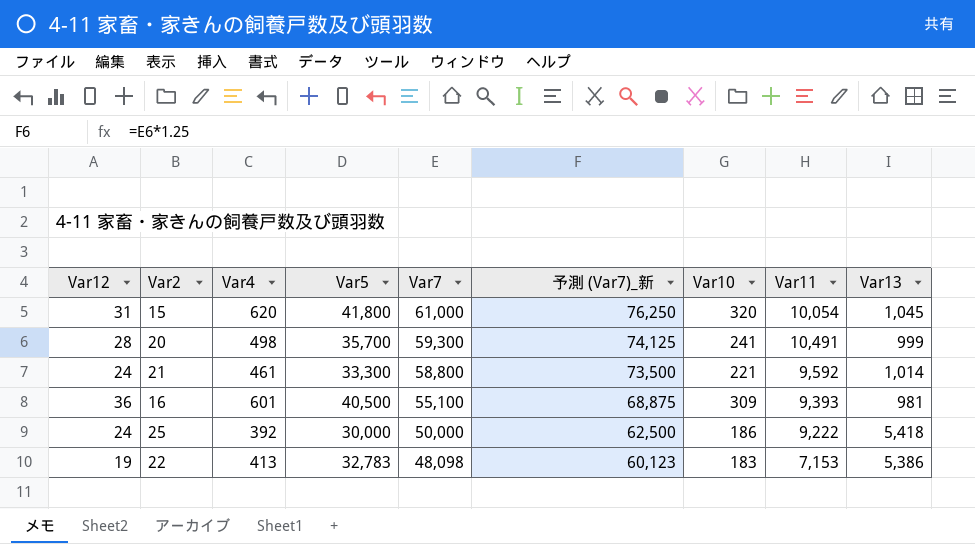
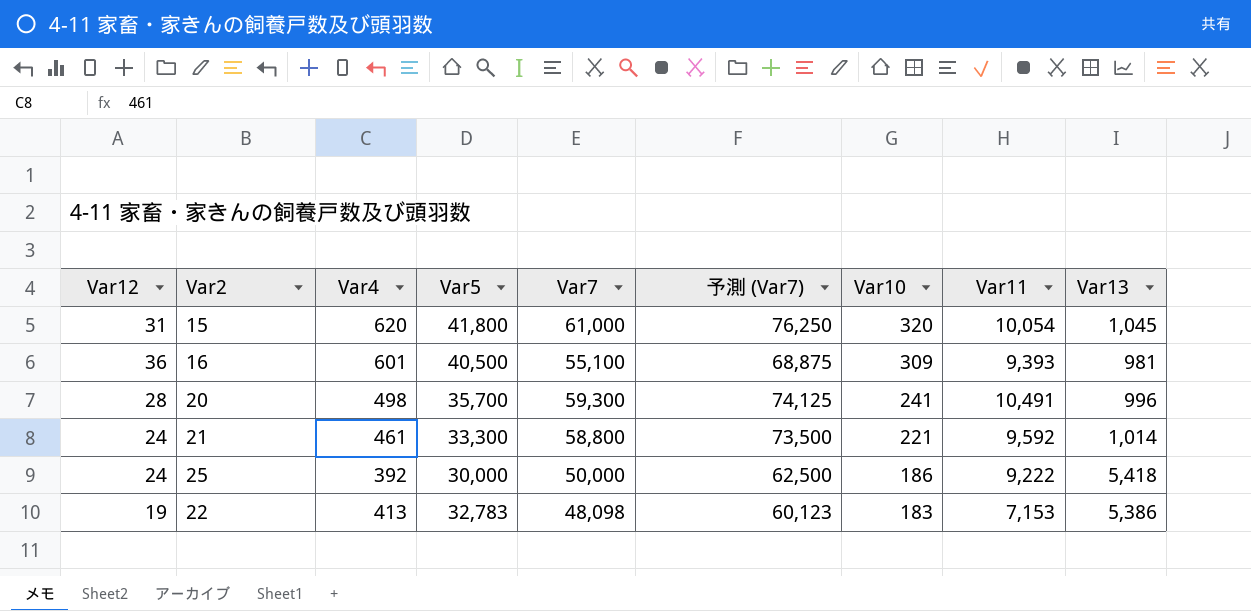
row order: Var7 descending -> Var10 descending
column name: 予測 (Var7)_新 -> 予測 (Var7)
20 | Var13: 999 -> 996

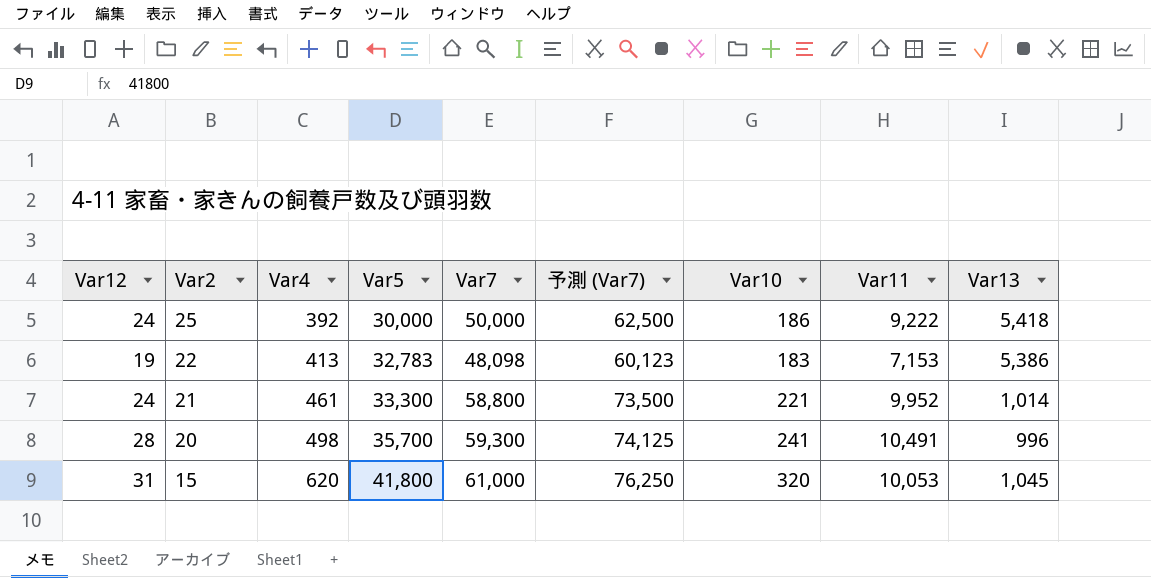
row order: Var10 descending -> Var2 descending
row 16: 36 | 601 | 40,500 | 55,100 | 68,875 | 309 | 9,393 | 981 -> none
21 | Var11: 9,592 -> 9,952
15 | Var11: 10,054 -> 10,053

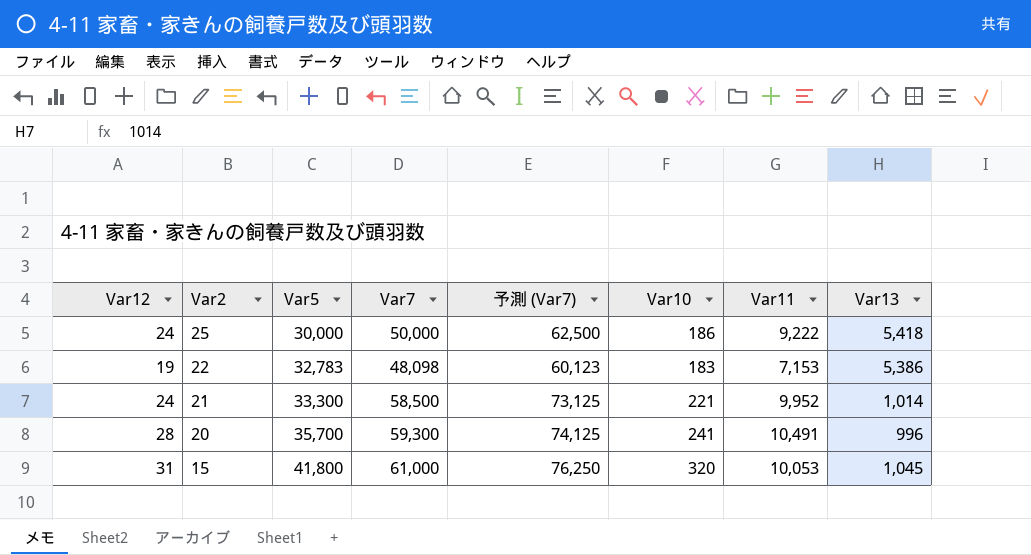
column Var4 | position: 3 -> none
21 | Var7: 58,800 -> 58,500
21 | 予測 (Var7): 73,500 -> 73,125

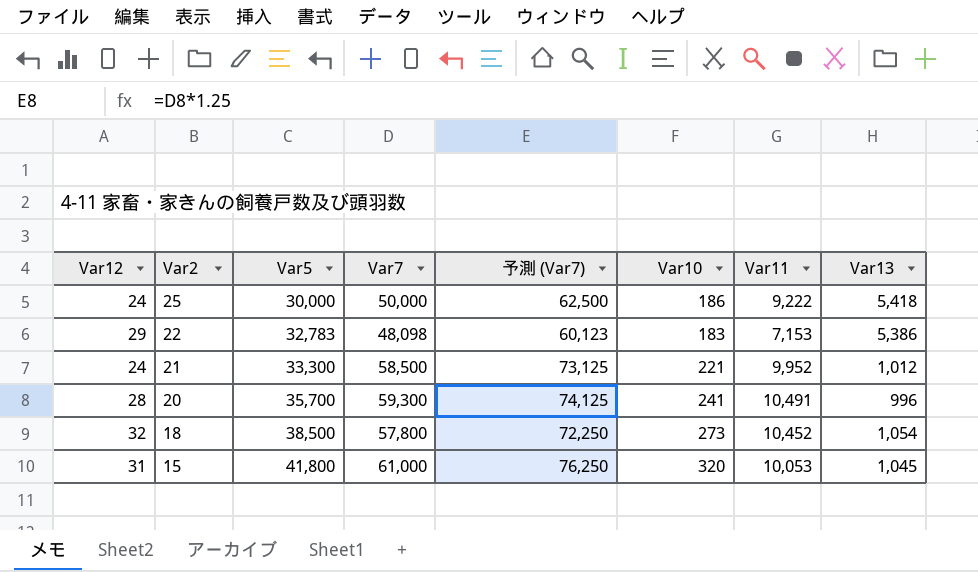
22 | Var12: 19 -> 29
21 | Var13: 1,014 -> 1,012
row 18: none -> 32 | 38,500 | 57,800 | 72,250 | 273 | 10,452 | 1,054

